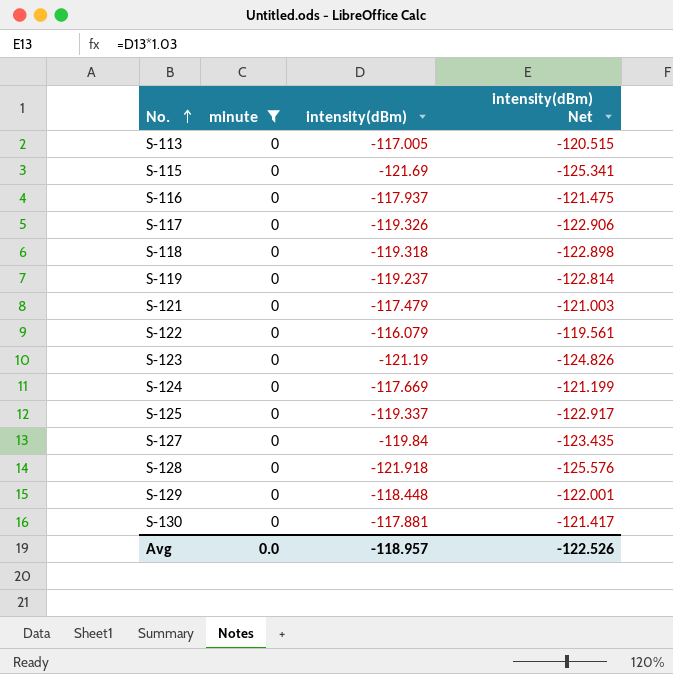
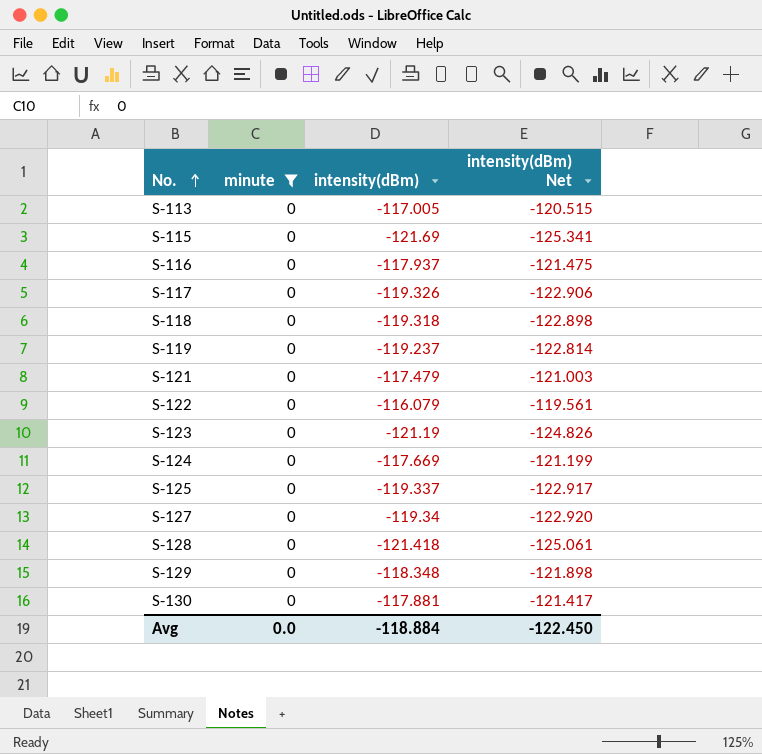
S-127 | intensity(dBm): -119.84 -> -119.34
S-127 | intensity(dBm) Net: -123.435 -> -122.920
S-128 | intensity(dBm): -121.918 -> -121.418
S-128 | intensity(dBm) Net: -125.576 -> -125.061
S-129 | intensity(dBm): -118.448 -> -118.348
S-129 | intensity(dBm) Net: -122.001 -> -121.898
Avg | intensity(dBm): -118.957 -> -118.884
Avg | intensity(dBm) Net: -122.526 -> -122.450

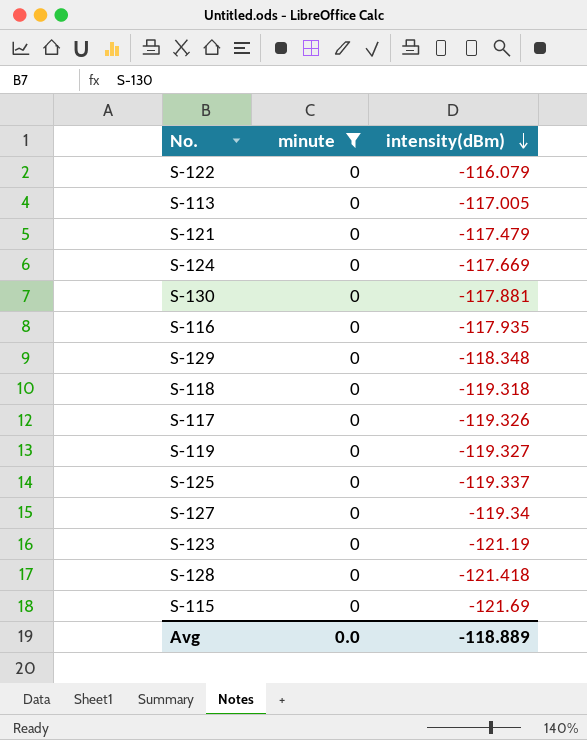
row order: No. ascending -> intensity(dBm) descending
column intensity(dBm) Net | formula: [intensity(dBm)] * 1.03 -> none
S-116 | intensity(dBm): -117.937 -> -117.935
S-119 | intensity(dBm): -119.237 -> -119.327
Avg | intensity(dBm): -118.884 -> -118.889

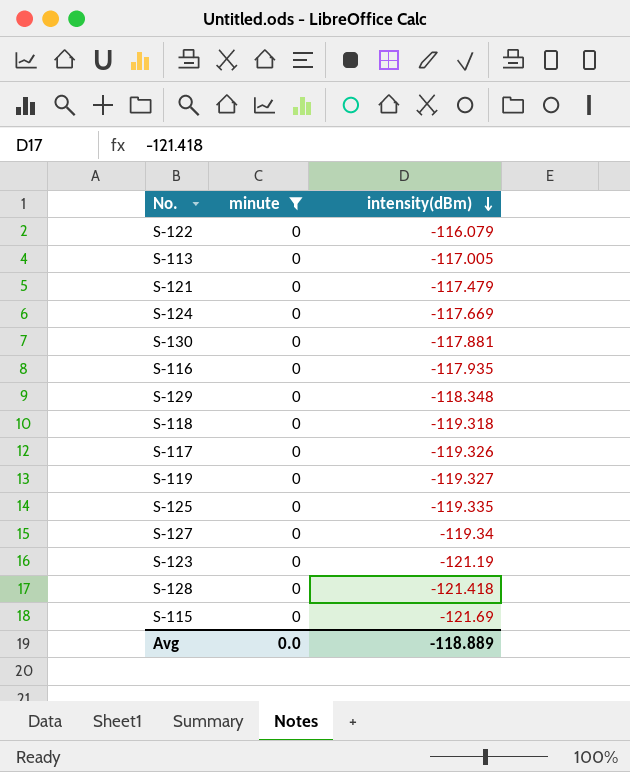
S-125 | intensity(dBm): -119.337 -> -119.335

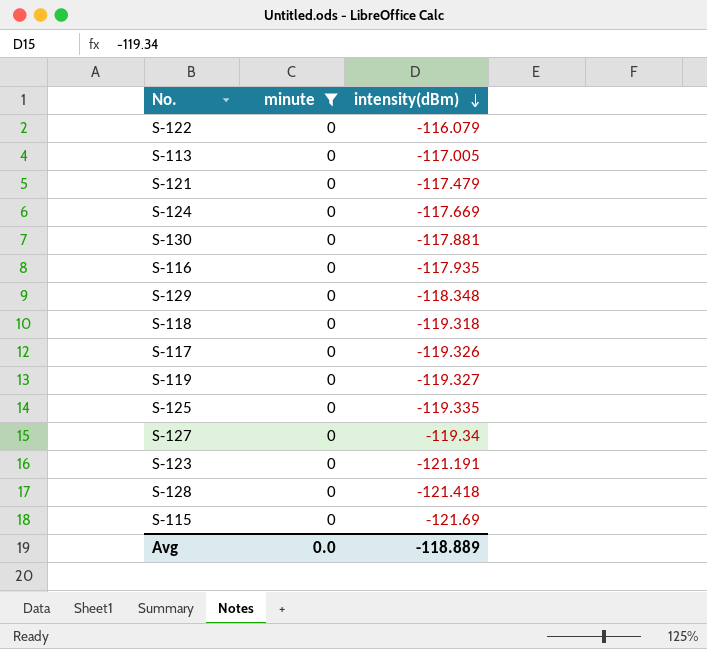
S-123 | intensity(dBm): -121.19 -> -121.191

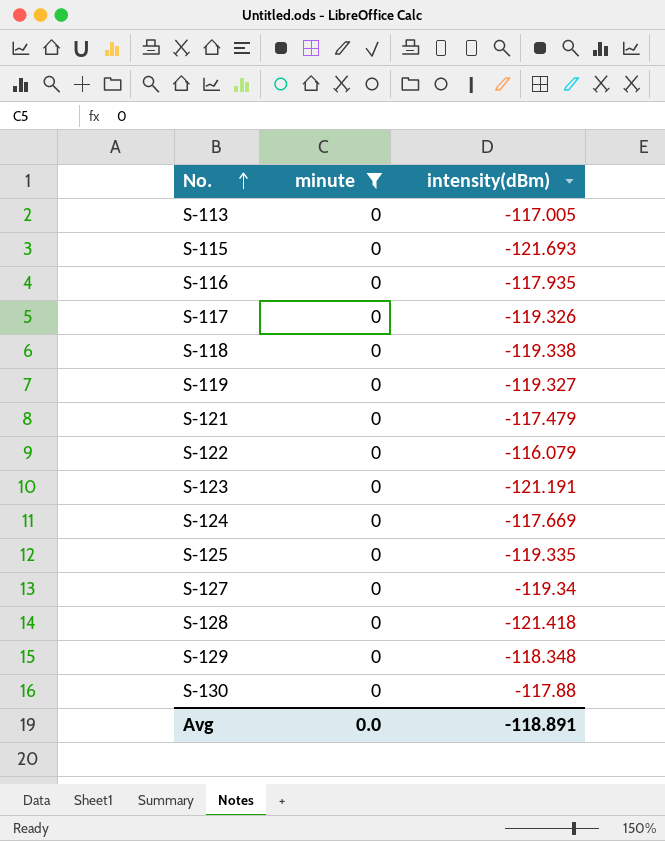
row order: intensity(dBm) descending -> No. ascending
S-115 | intensity(dBm): -121.69 -> -121.693
S-118 | intensity(dBm): -119.318 -> -119.338
S-130 | intensity(dBm): -117.881 -> -117.88
Avg | intensity(dBm): -118.889 -> -118.891

